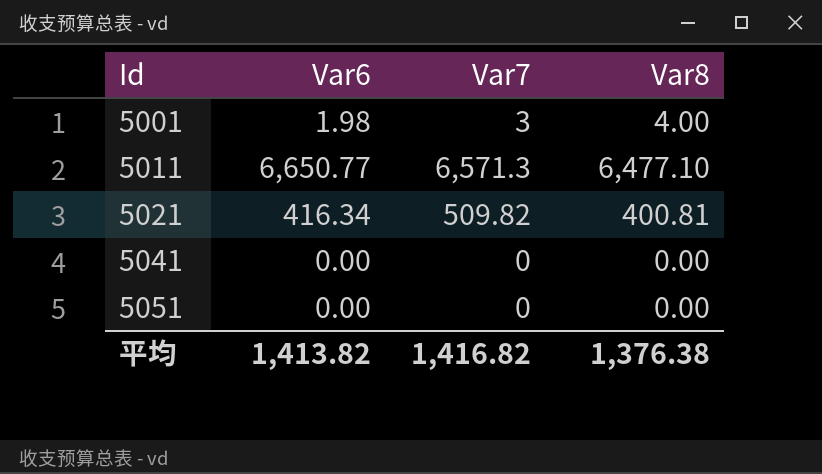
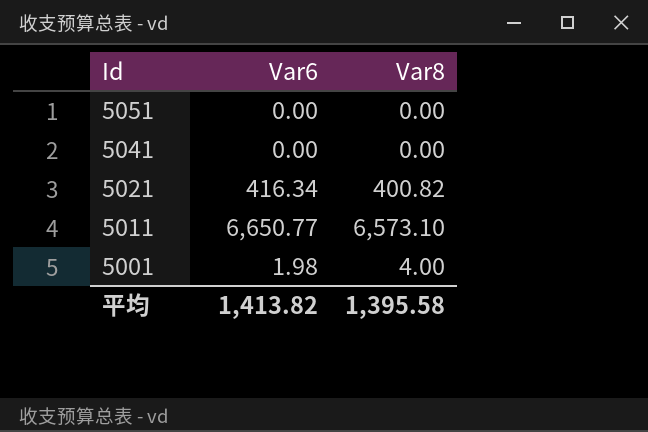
row order: Id ascending -> Id descending
column Var7 | position: 3 -> none
5021 | Var8: 400.81 -> 400.82
5011 | Var8: 6,477.10 -> 6,573.10
平均 | Var8: 1,376.38 -> 1,395.58

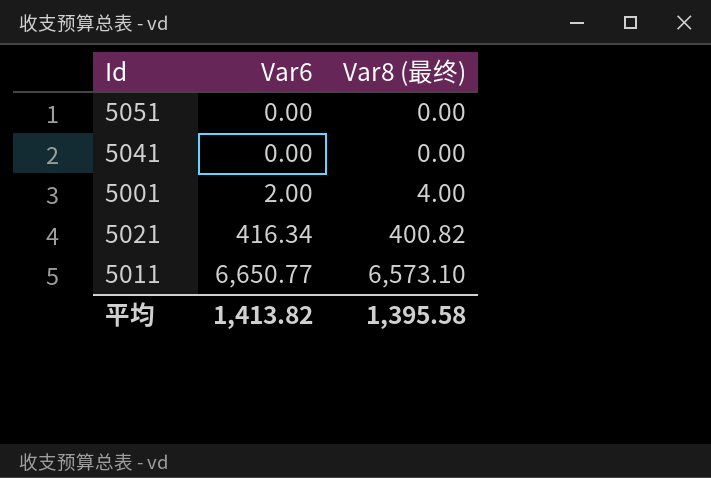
row order: Id descending -> Var6 ascending
column name: Var8 -> Var8 (最终)
5001 | Var6: 1.98 -> 2.00

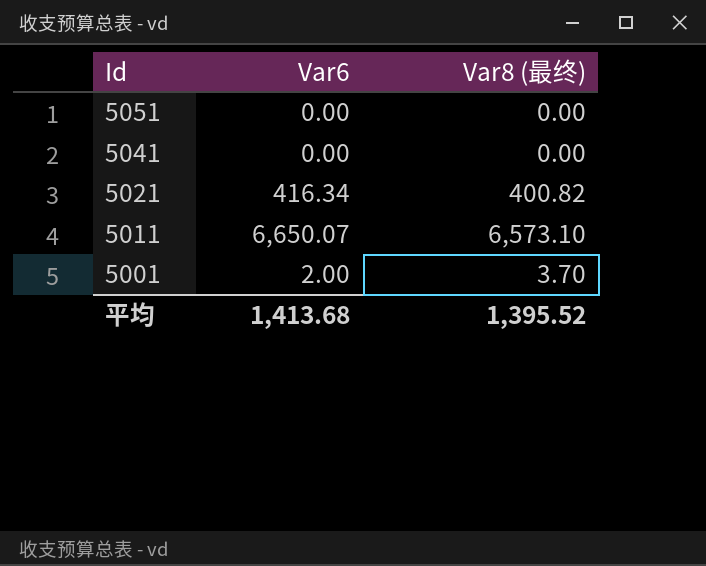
row order: Var6 ascending -> Id descending
5011 | Var6: 6,650.77 -> 6,650.07
5001 | Var8 (最终): 4.00 -> 3.70
平均 | Var6: 1,413.82 -> 1,413.68
平均 | Var8 (最终): 1,395.58 -> 1,395.52

